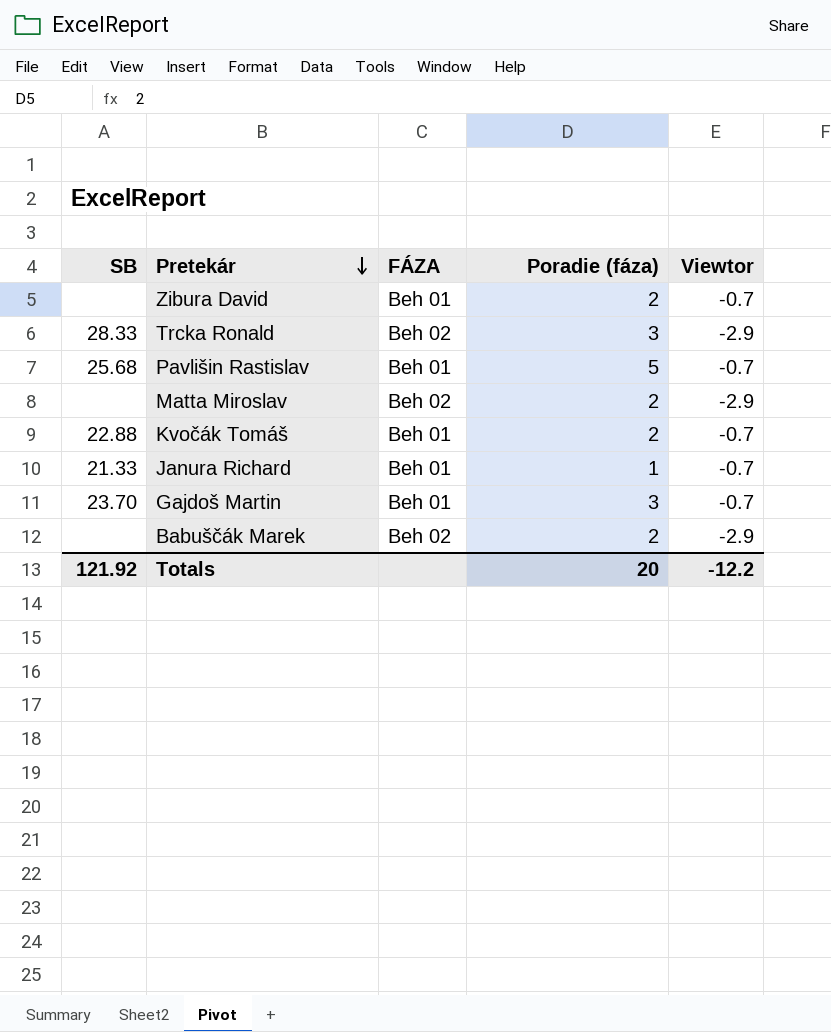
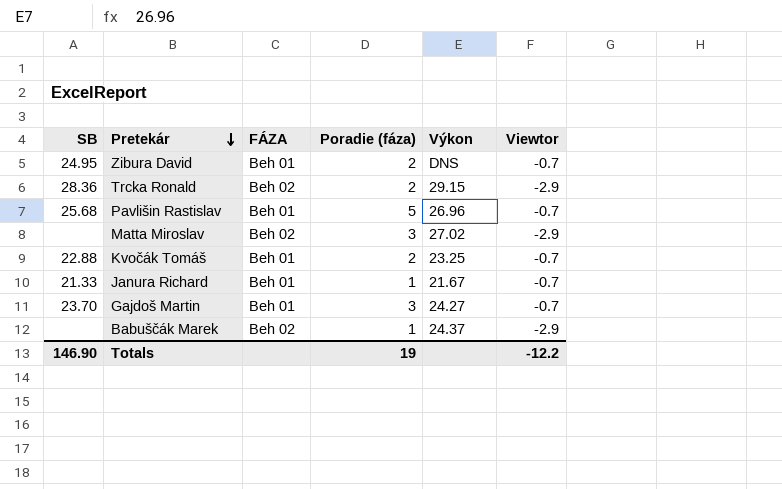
column Výkon | position: none -> 5
Zibura David | SB: none -> 24.95
Trcka Ronald | SB: 28.33 -> 28.36
Trcka Ronald | Poradie (fáza): 3 -> 2
Matta Miroslav | Poradie (fáza): 2 -> 3
Babuščák Marek | Poradie (fáza): 2 -> 1
Totals | SB: 121.92 -> 146.90
Totals | Poradie (fáza): 20 -> 19

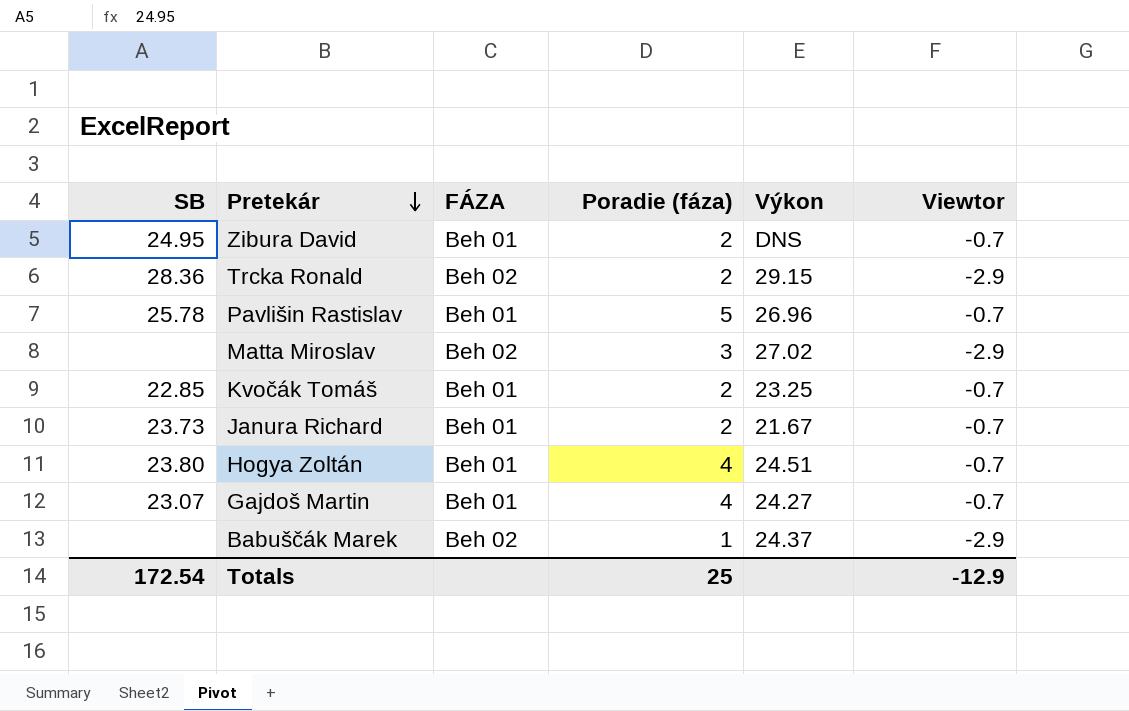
Pavlišin Rastislav | SB: 25.68 -> 25.78
Kvočák Tomáš | SB: 22.88 -> 22.85
Janura Richard | SB: 21.33 -> 23.73
Janura Richard | Poradie (fáza): 1 -> 2
row Hogya Zoltán: none -> 23.80 | Beh 01 | 4 | 24.51 | -0.7
Gajdoš Martin | SB: 23.70 -> 23.07
Gajdoš Martin | Poradie (fáza): 3 -> 4
Totals | SB: 146.90 -> 172.54
Totals | Poradie (fáza): 19 -> 25
Totals | Viewtor: -12.2 -> -12.9

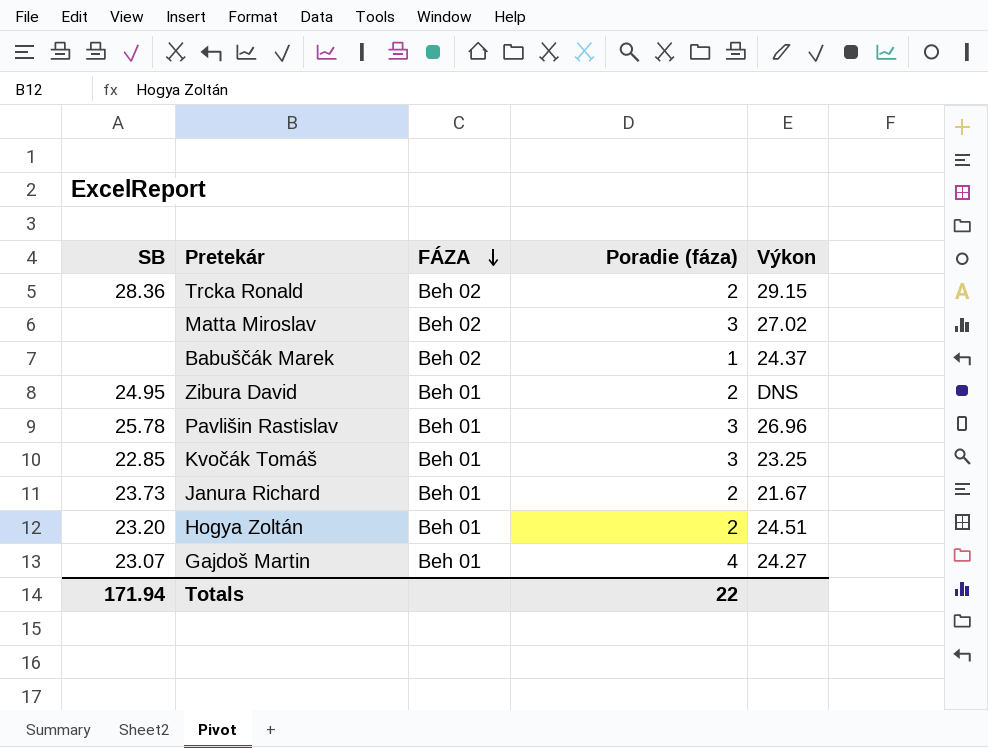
row order: Pretekár descending -> FÁZA descending
column Viewtor | position: 6 -> none
Pavlišin Rastislav | Poradie (fáza): 5 -> 3
Kvočák Tomáš | Poradie (fáza): 2 -> 3
Hogya Zoltán | SB: 23.80 -> 23.20
Hogya Zoltán | Poradie (fáza): 4 -> 2
Totals | SB: 172.54 -> 171.94
Totals | Poradie (fáza): 25 -> 22

